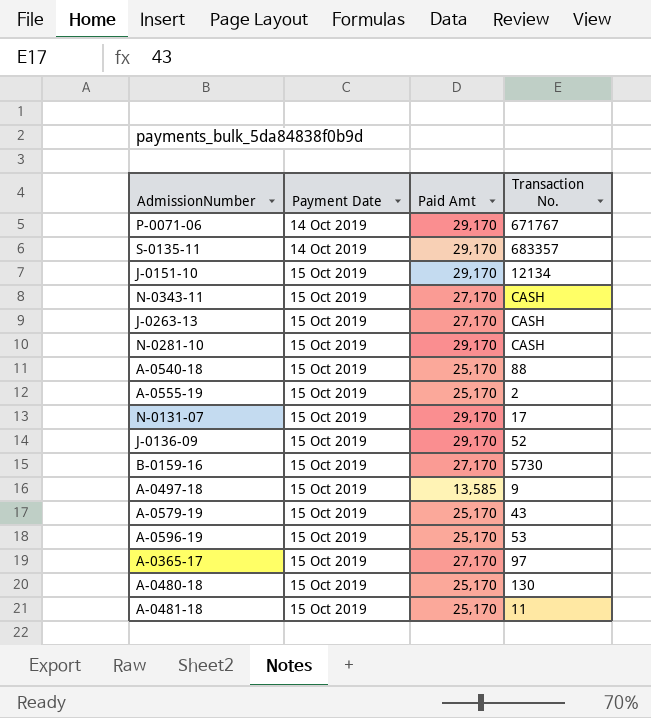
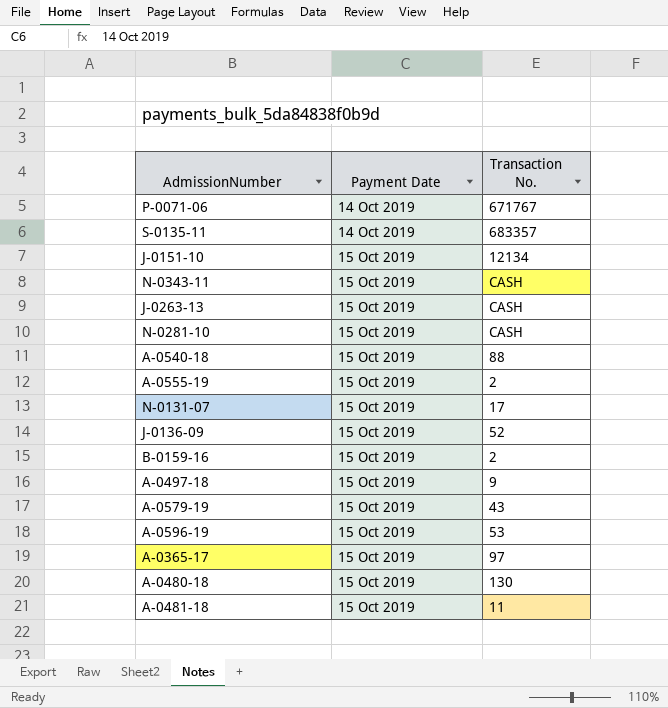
column Paid Amt | position: 3 -> none
B-0159-16 | Transaction No.: 5730 -> 2

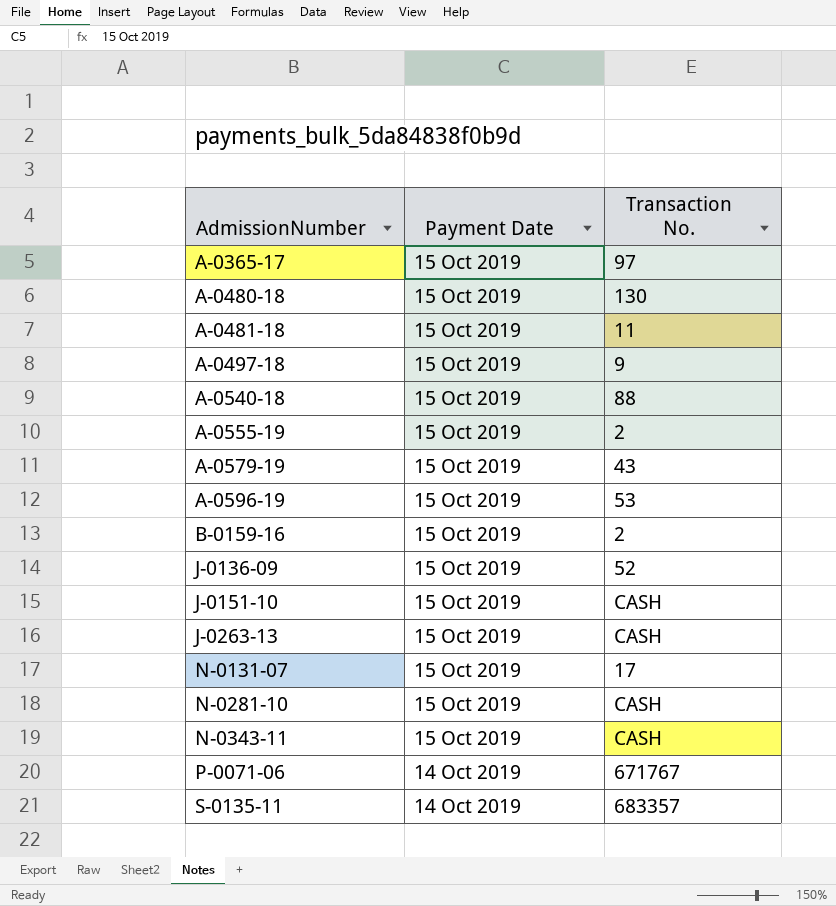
row order: Payment Date ascending -> AdmissionNumber ascending
J-0151-10 | Transaction No.: 12134 -> CASH

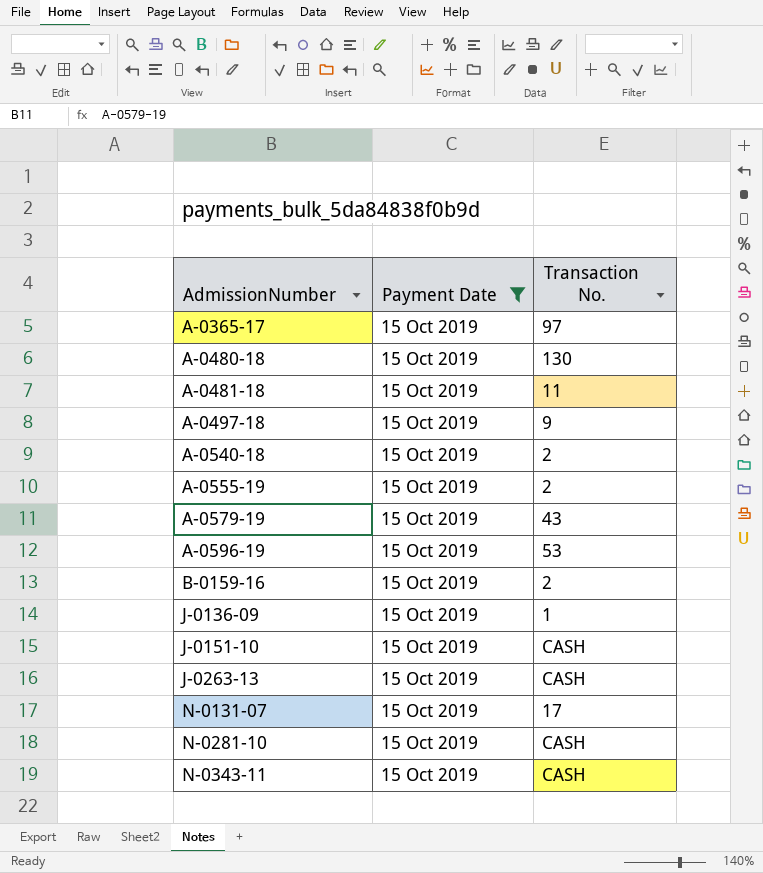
filter: none -> Payment Date = 15 Oct 2019
A-0540-18 | Transaction No.: 88 -> 2
J-0136-09 | Transaction No.: 52 -> 1

